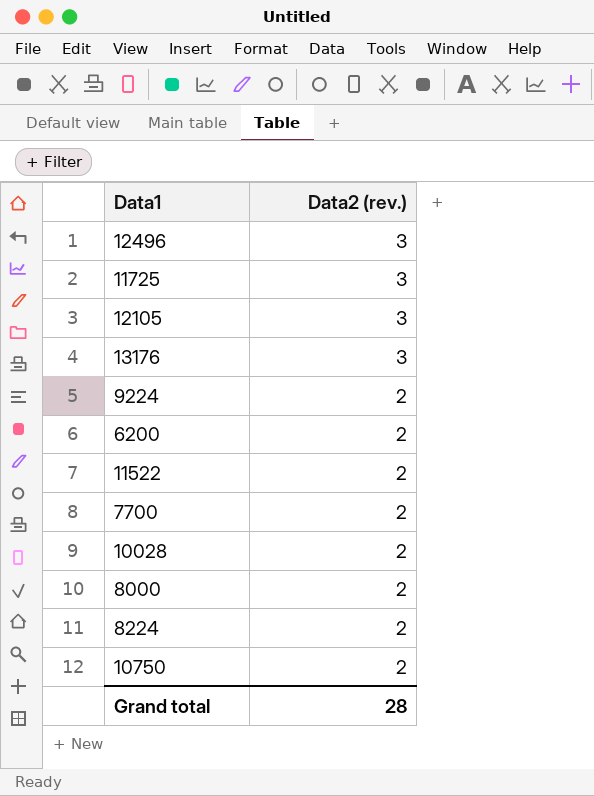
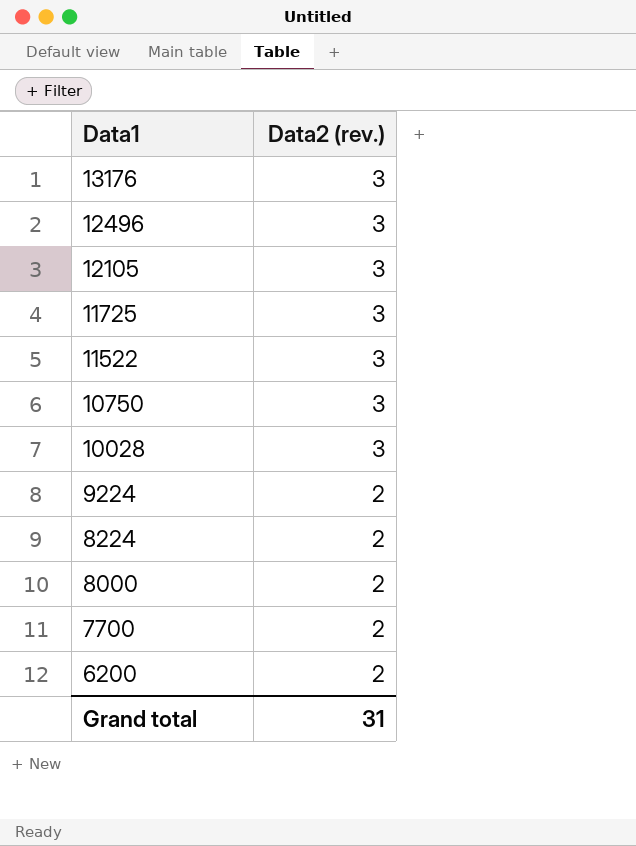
row order: Data2 (rev.) descending -> Data1 descending
11522 | Data2 (rev.): 2 -> 3
10750 | Data2 (rev.): 2 -> 3
10028 | Data2 (rev.): 2 -> 3
Grand total | Data2 (rev.): 28 -> 31

